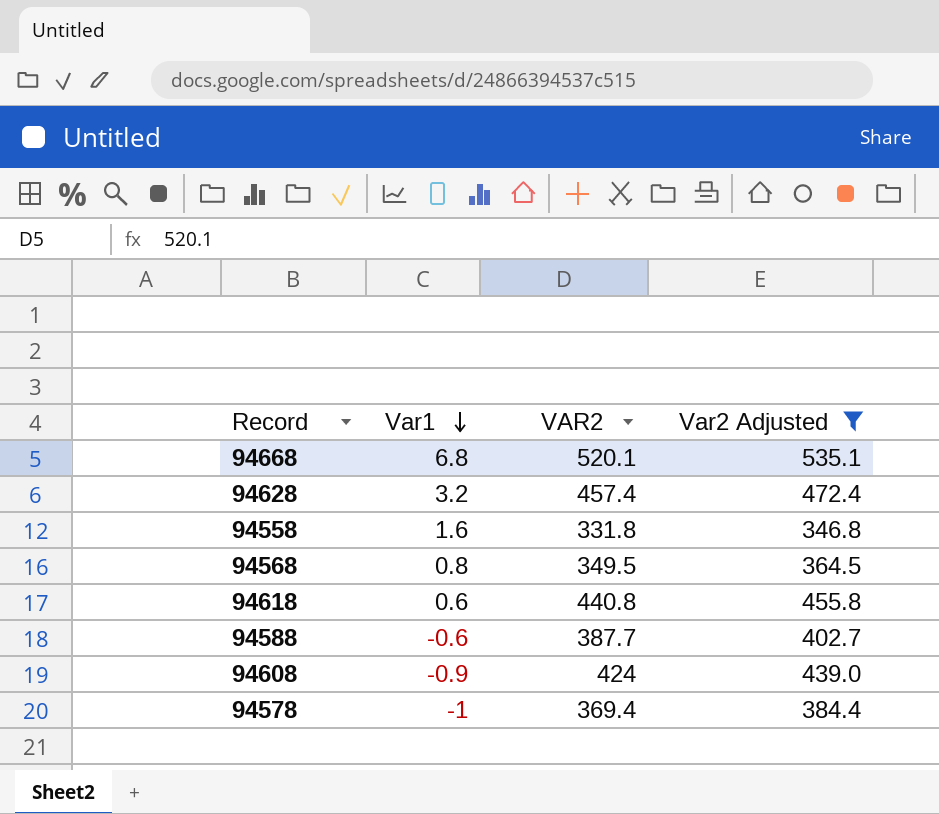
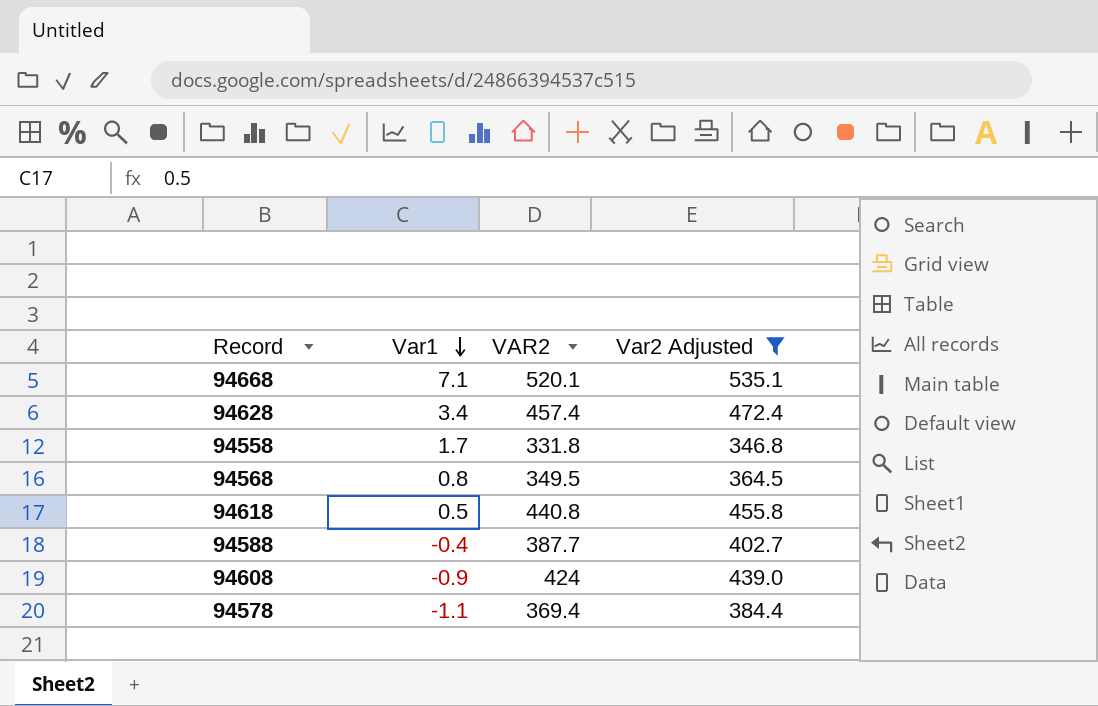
94668 | Var1: 6.8 -> 7.1
94628 | Var1: 3.2 -> 3.4
94558 | Var1: 1.6 -> 1.7
94618 | Var1: 0.6 -> 0.5
94588 | Var1: -0.6 -> -0.4
94578 | Var1: -1 -> -1.1

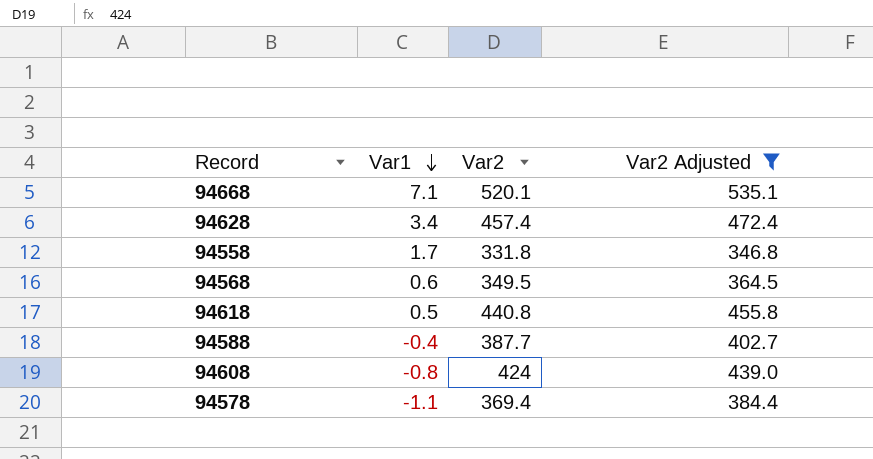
column name: VAR2 -> Var2
94568 | Var1: 0.8 -> 0.6
94608 | Var1: -0.9 -> -0.8

